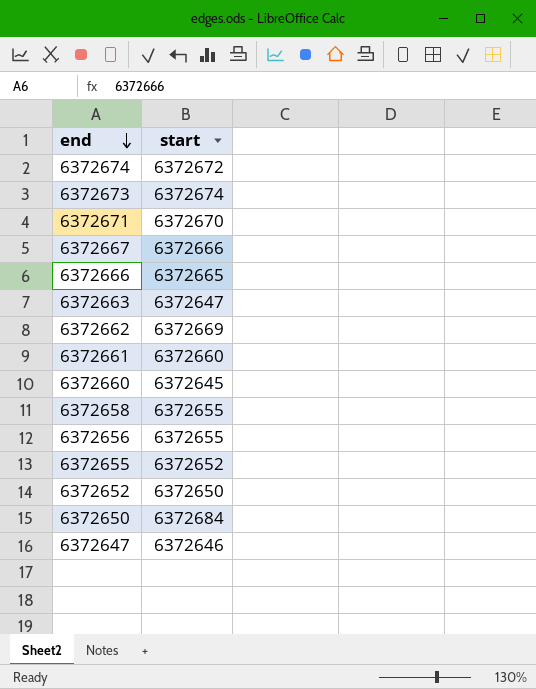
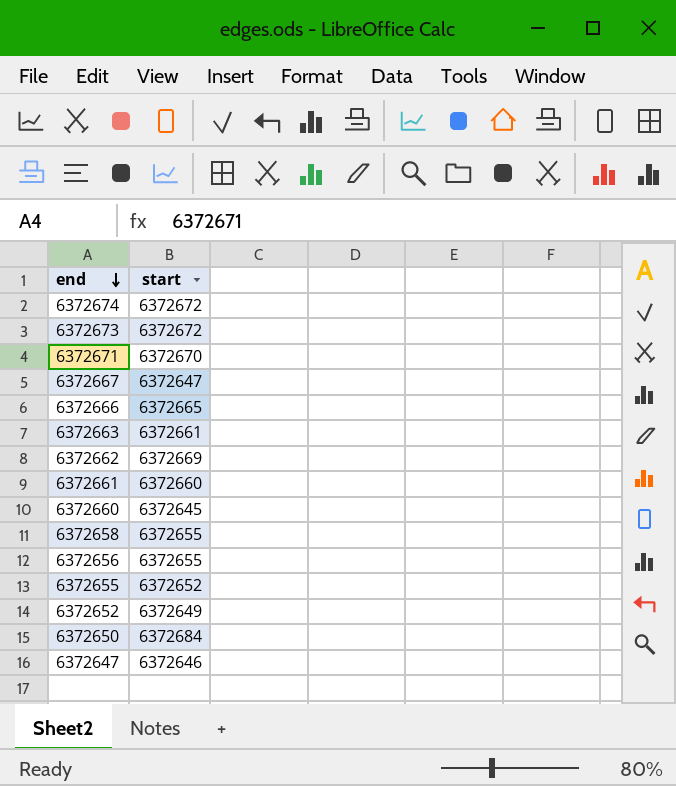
6372673 | start: 6372674 -> 6372672
6372667 | start: 6372666 -> 6372647
6372663 | start: 6372647 -> 6372661
6372652 | start: 6372650 -> 6372649

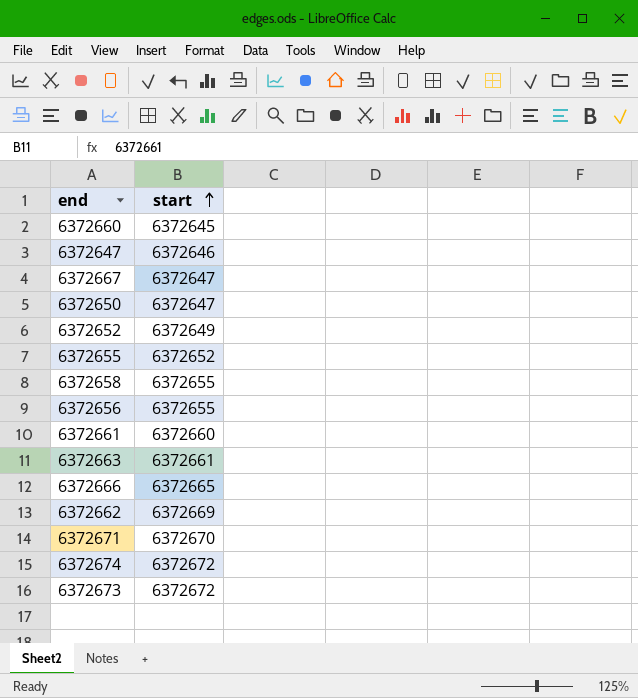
row order: end descending -> start ascending
6372650 | start: 6372684 -> 6372647

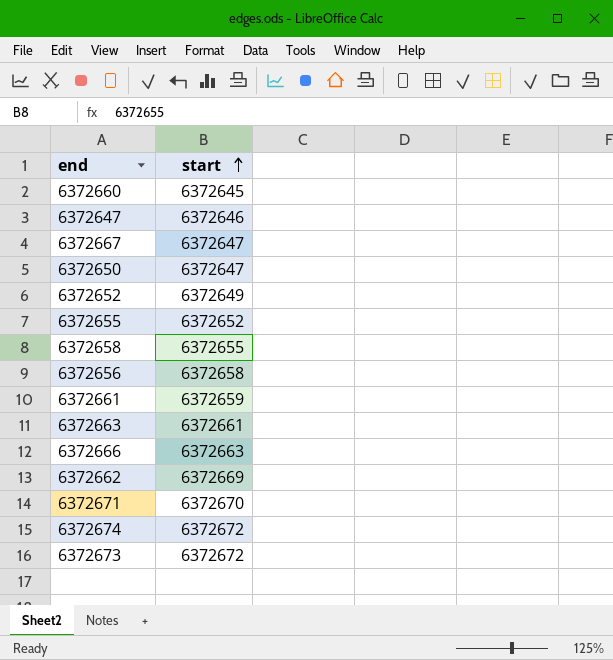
6372656 | start: 6372655 -> 6372658
6372661 | start: 6372660 -> 6372659
6372666 | start: 6372665 -> 6372663

